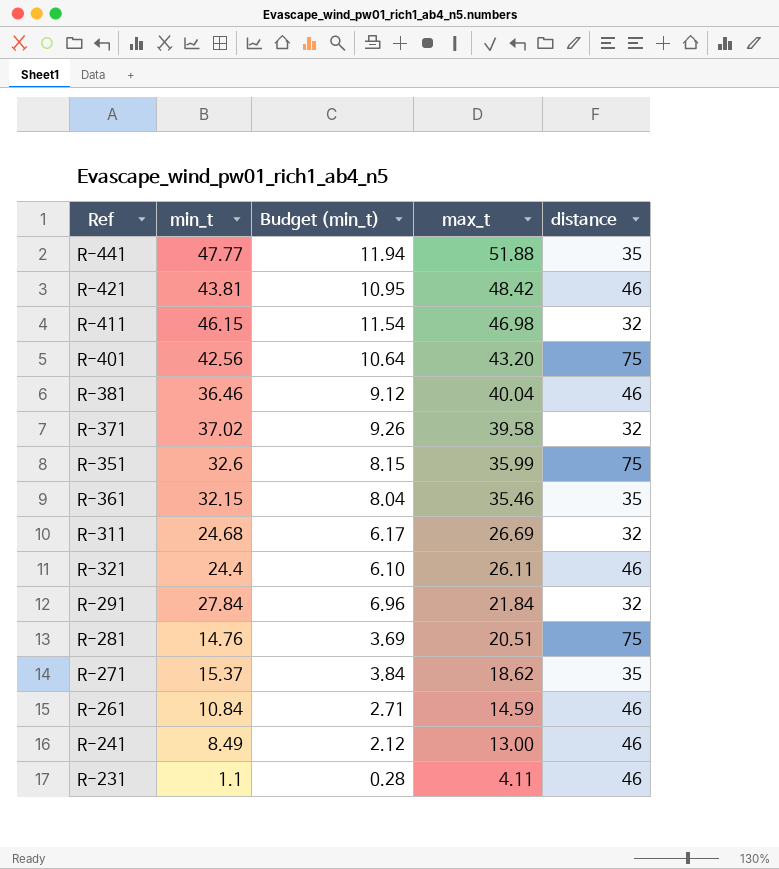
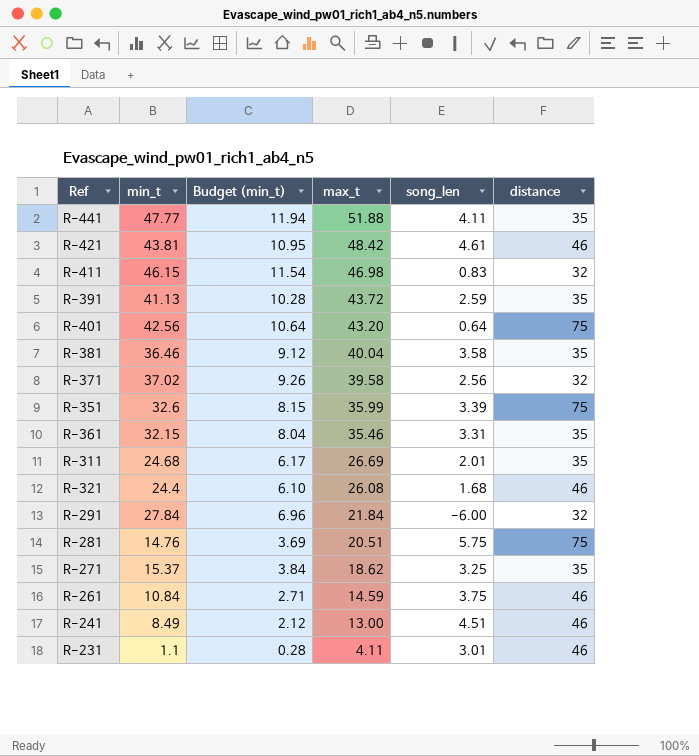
column song_len | formula: none -> [max_t] - [min_t]
row R-391: none -> 41.13 | 10.28 | 43.72 | 2.59 | 35
R-381 | distance: 46 -> 35
R-311 | distance: 32 -> 35
R-321 | max_t: 26.11 -> 26.08

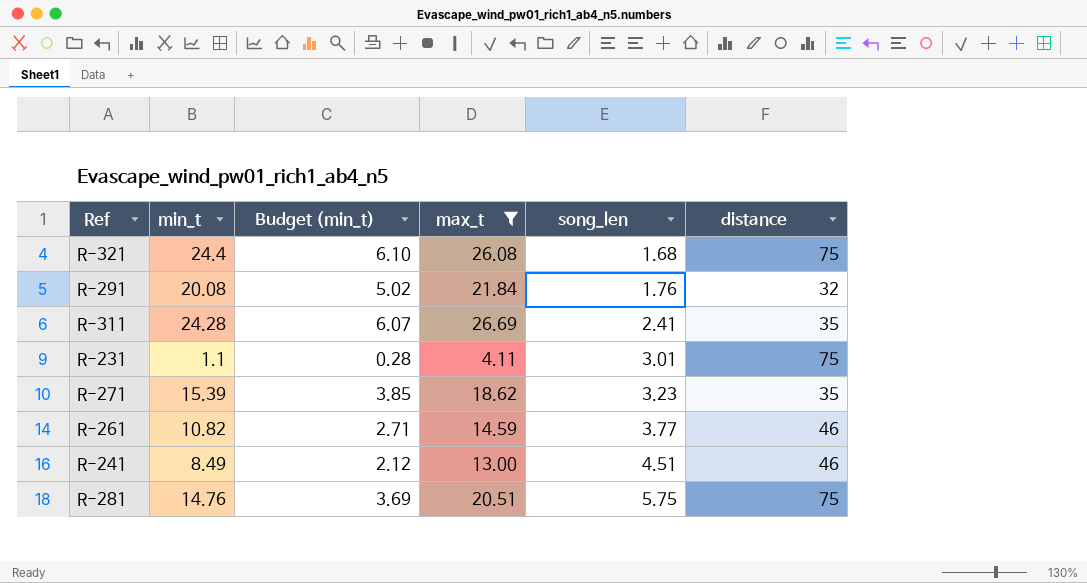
filter: none -> max_t <= 26.69
row order: max_t descending -> song_len ascending
R-321 | distance: 46 -> 75
R-291 | min_t: 27.84 -> 20.08
R-291 | Budget (min_t): 6.96 -> 5.02
R-291 | song_len: -6.00 -> 1.76
R-311 | min_t: 24.68 -> 24.28
R-311 | Budget (min_t): 6.17 -> 6.07
R-311 | song_len: 2.01 -> 2.41
R-231 | distance: 46 -> 75
R-271 | min_t: 15.37 -> 15.39
R-271 | Budget (min_t): 3.84 -> 3.85
R-271 | song_len: 3.25 -> 3.23
R-261 | min_t: 10.84 -> 10.82
R-261 | song_len: 3.75 -> 3.77

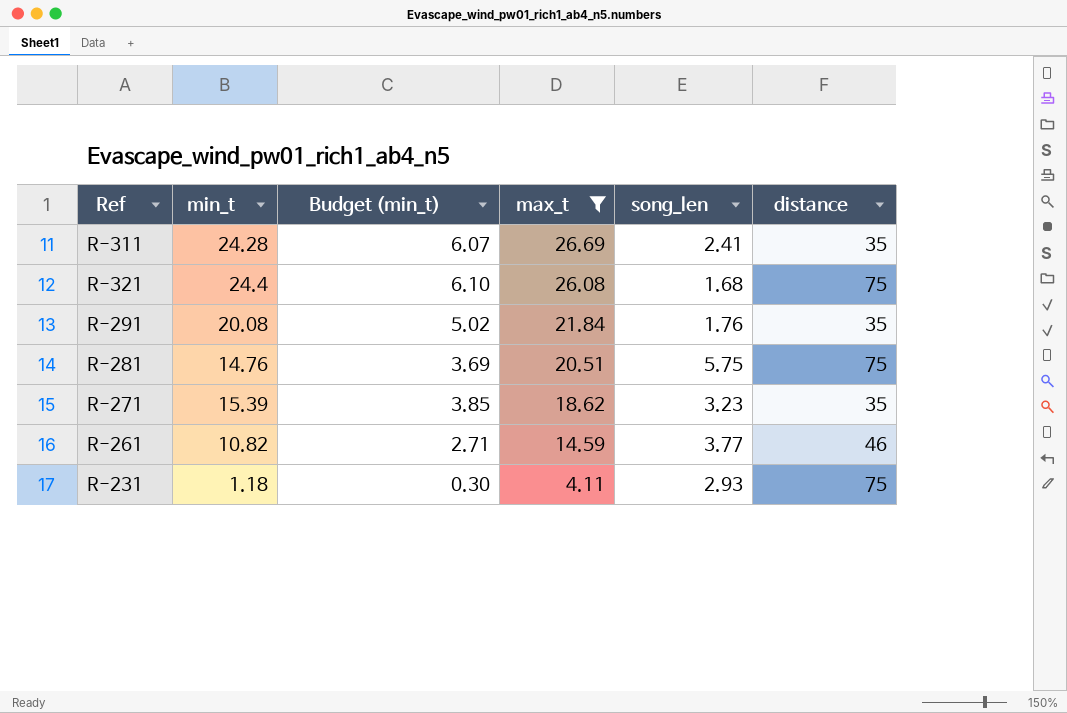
row order: song_len ascending -> max_t descending
row R-241: 8.49 | 2.12 | 13.00 | 4.51 | 46 -> none
R-291 | distance: 32 -> 35
R-231 | min_t: 1.1 -> 1.18
R-231 | Budget (min_t): 0.28 -> 0.30
R-231 | song_len: 3.01 -> 2.93

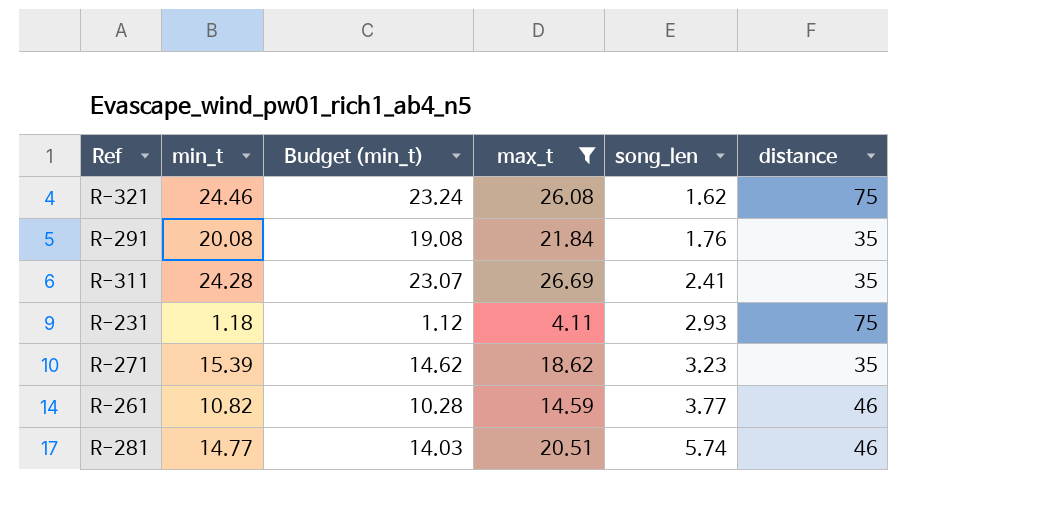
row order: max_t descending -> song_len ascending
column Budget (min_t) | formula: [min_t] * 0.25 -> [min_t] * 0.95
R-321 | min_t: 24.4 -> 24.46
R-321 | song_len: 1.68 -> 1.62
R-281 | min_t: 14.76 -> 14.77
R-281 | song_len: 5.75 -> 5.74
R-281 | distance: 75 -> 46

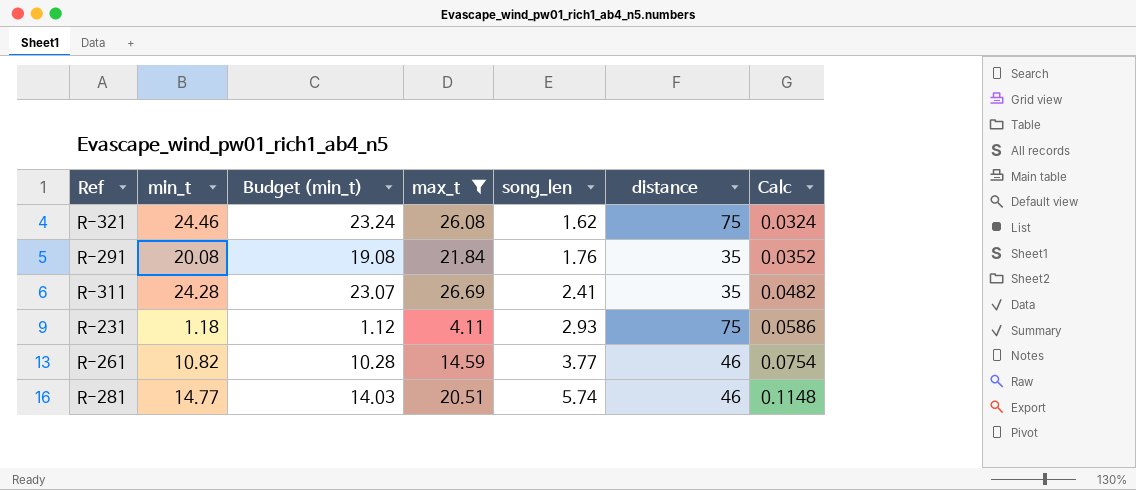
column Calc | formula: none -> [song_len] * 0.02
row R-271: 15.39 | 14.62 | 18.62 | 3.23 | 35 -> none

